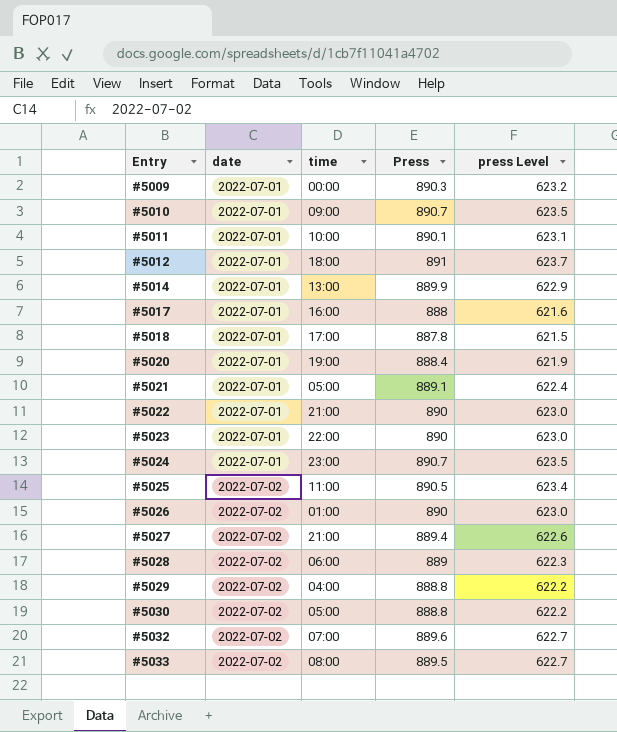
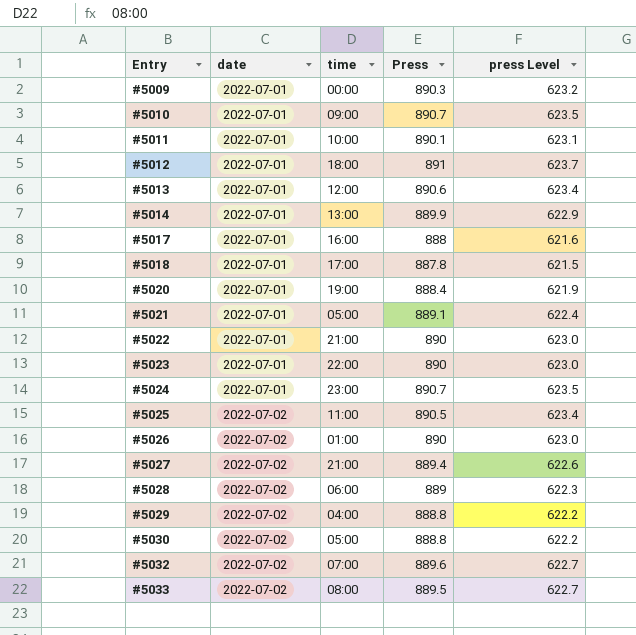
row #5013: none -> 2022-07-01 | 12:00 | 890.6 | 623.4

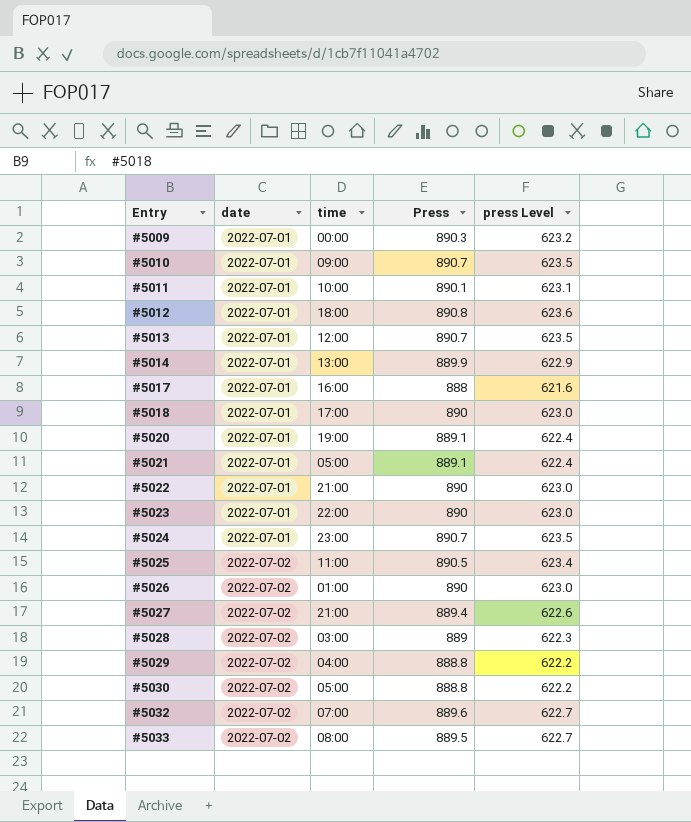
#5012 | Press: 891 -> 890.8
#5012 | press Level: 623.7 -> 623.6
#5013 | Press: 890.6 -> 890.7
#5013 | press Level: 623.4 -> 623.5
#5018 | Press: 887.8 -> 890
#5018 | press Level: 621.5 -> 623.0
#5020 | Press: 888.4 -> 889.1
#5020 | press Level: 621.9 -> 622.4
#5028 | time: 06:00 -> 03:00

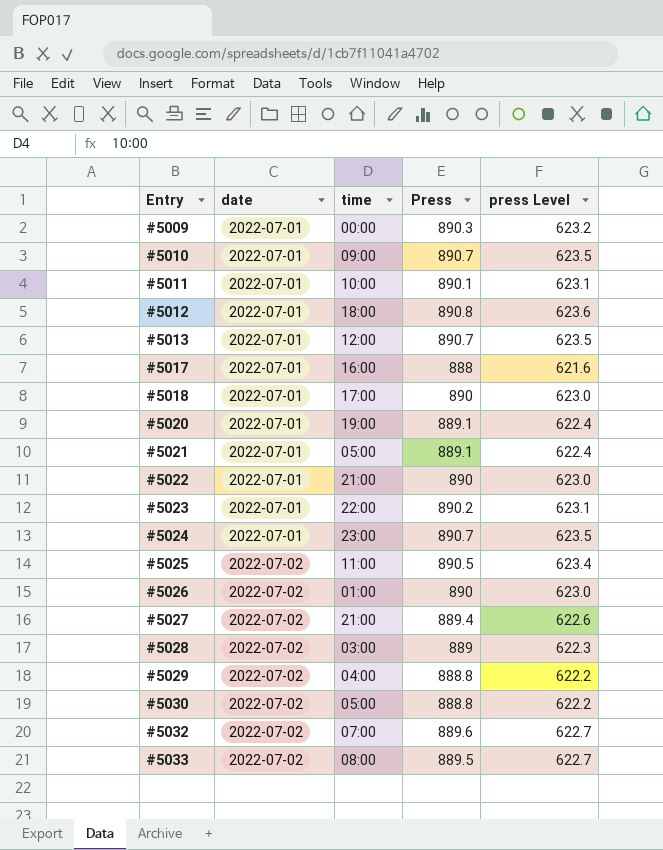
row #5014: 2022-07-01 | 13:00 | 889.9 | 622.9 -> none
#5023 | Press: 890 -> 890.2
#5023 | press Level: 623.0 -> 623.1

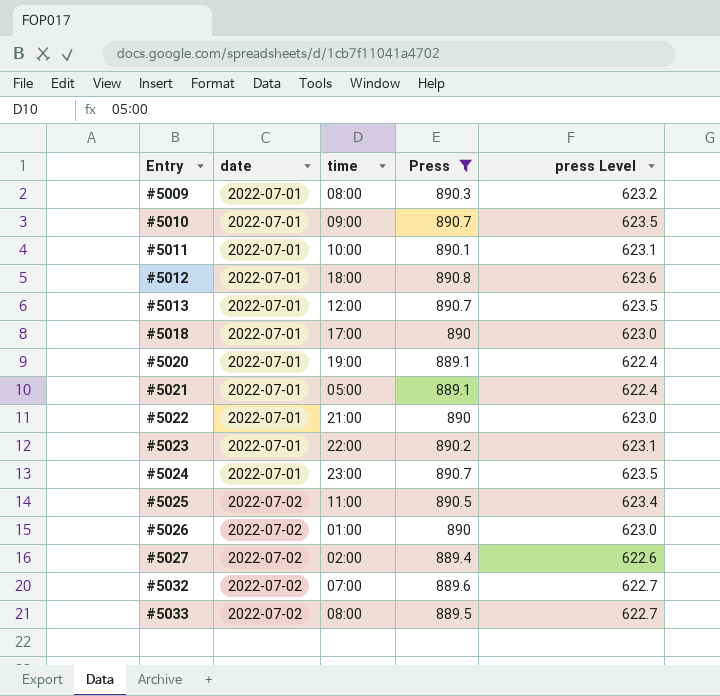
filter: none -> Press >= 889.1
#5009 | time: 00:00 -> 08:00
#5027 | time: 21:00 -> 02:00

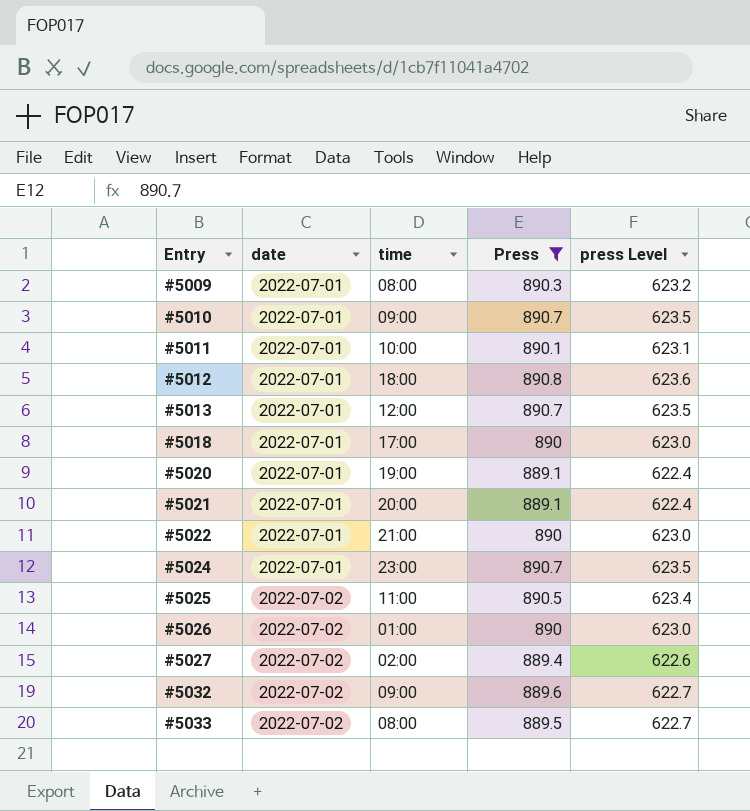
row #5023: 2022-07-01 | 22:00 | 890.2 | 623.1 -> none
#5021 | time: 05:00 -> 20:00
#5032 | time: 07:00 -> 09:00

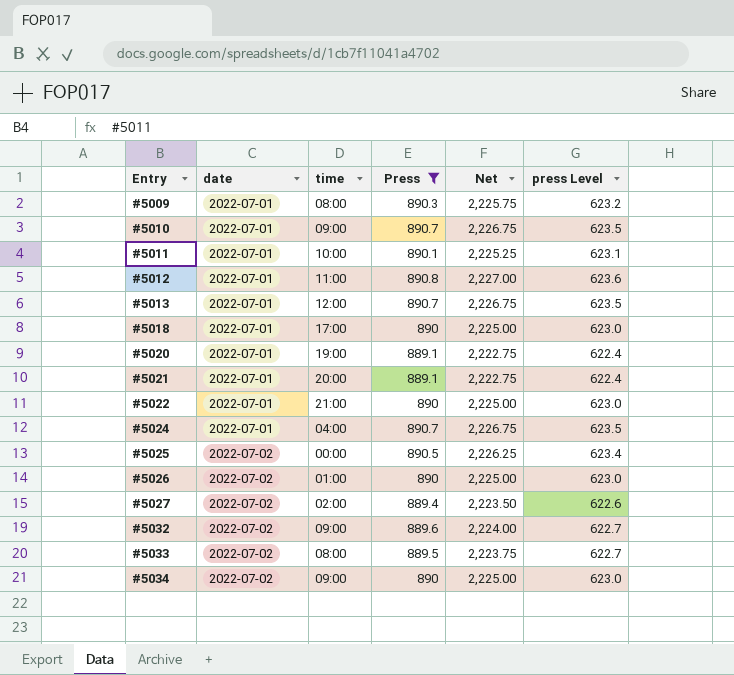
column Net | formula: none -> [Press] * 2.5
#5012 | time: 18:00 -> 11:00
#5024 | time: 23:00 -> 04:00
#5025 | time: 11:00 -> 00:00
row #5034: none -> 2022-07-02 | 09:00 | 890 | 2,225.00 | 623.0

